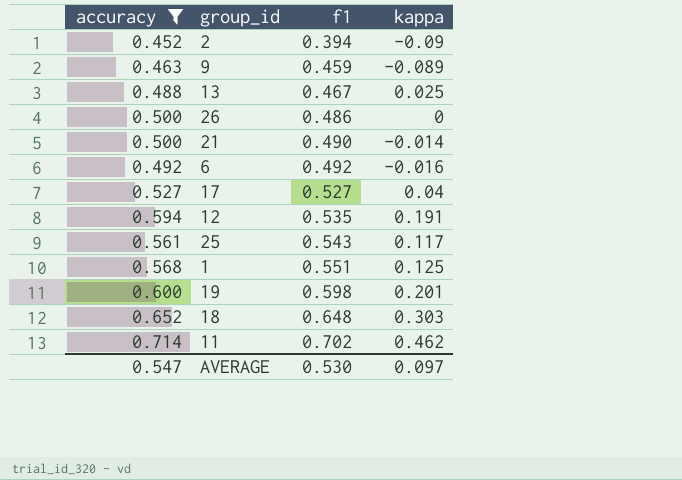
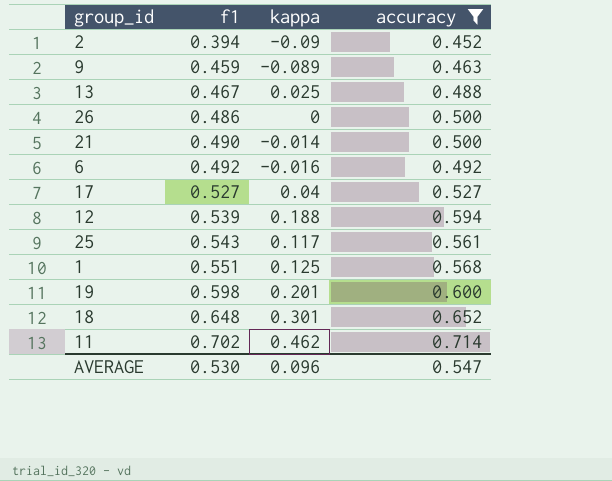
column accuracy | position: 1 -> 4
12 | f1: 0.535 -> 0.539
12 | kappa: 0.191 -> 0.188
18 | kappa: 0.303 -> 0.301
AVERAGE | kappa: 0.097 -> 0.096

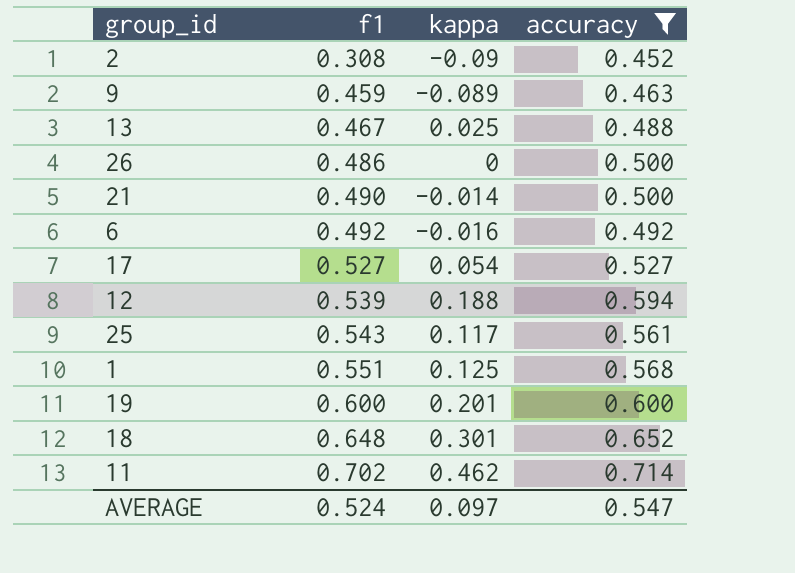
2 | f1: 0.394 -> 0.308
17 | kappa: 0.04 -> 0.054
19 | f1: 0.598 -> 0.600
AVERAGE | f1: 0.530 -> 0.524
AVERAGE | kappa: 0.096 -> 0.097

